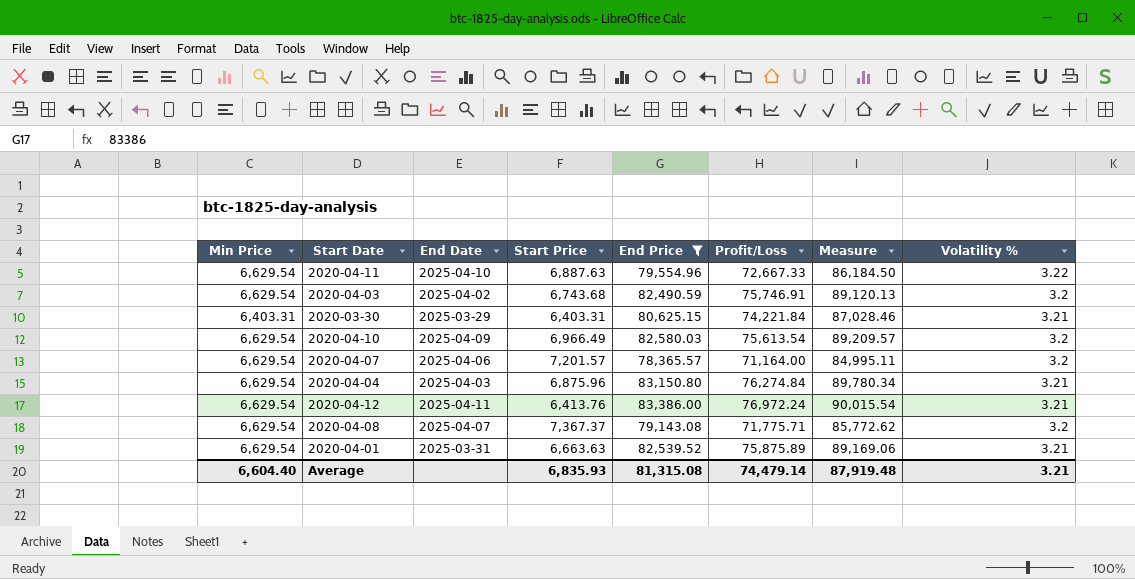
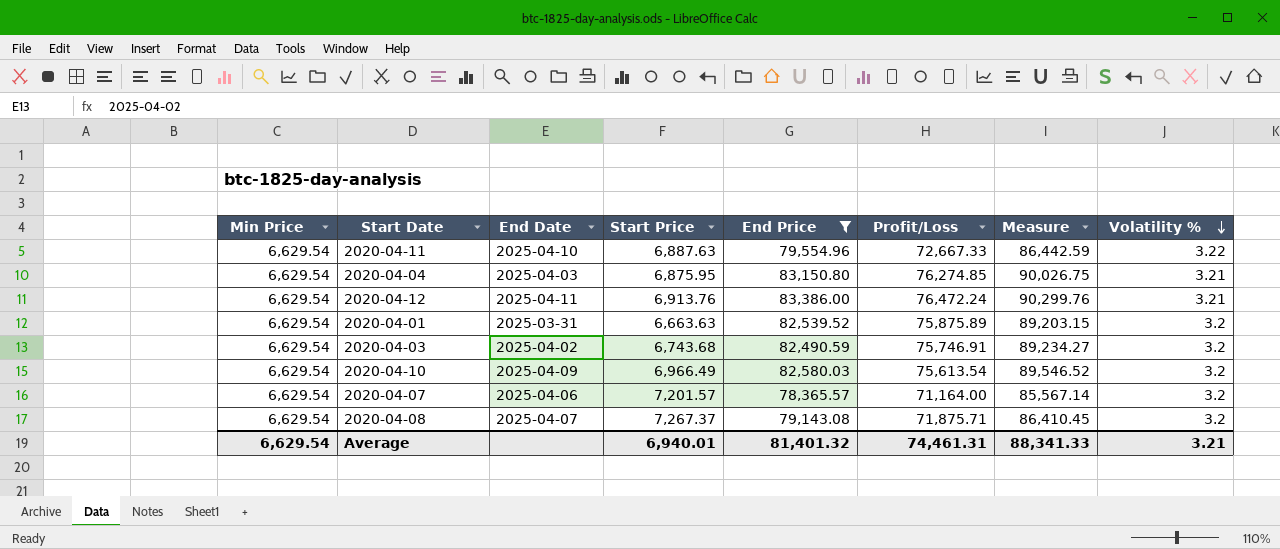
row order: none -> Volatility % descending
column Measure | formula: [Min Price] + [End Price] -> [Start Price] + [End Price]
row 2020-03-30: 6,403.31 | 2025-03-29 | 6,403.31 | 80,625.15 | 74,221.84 | 87,028.46 | 3.21 -> none
2020-04-04 | Start Price: 6,875.96 -> 6,875.95
2020-04-04 | Profit/Loss: 76,274.84 -> 76,274.85
2020-04-12 | Start Price: 6,413.76 -> 6,913.76
2020-04-12 | Profit/Loss: 76,972.24 -> 76,472.24
2020-04-01 | Volatility %: 3.21 -> 3.2
2020-04-08 | Start Price: 7,367.37 -> 7,267.37
2020-04-08 | Profit/Loss: 71,775.71 -> 71,875.71
Average | Min Price: 6,604.40 -> 6,629.54
Average | Start Price: 6,835.93 -> 6,940.01
Average | End Price: 81,315.08 -> 81,401.32
Average | Profit/Loss: 74,479.14 -> 74,461.31
Average | Measure: 87,919.48 -> 88,341.33

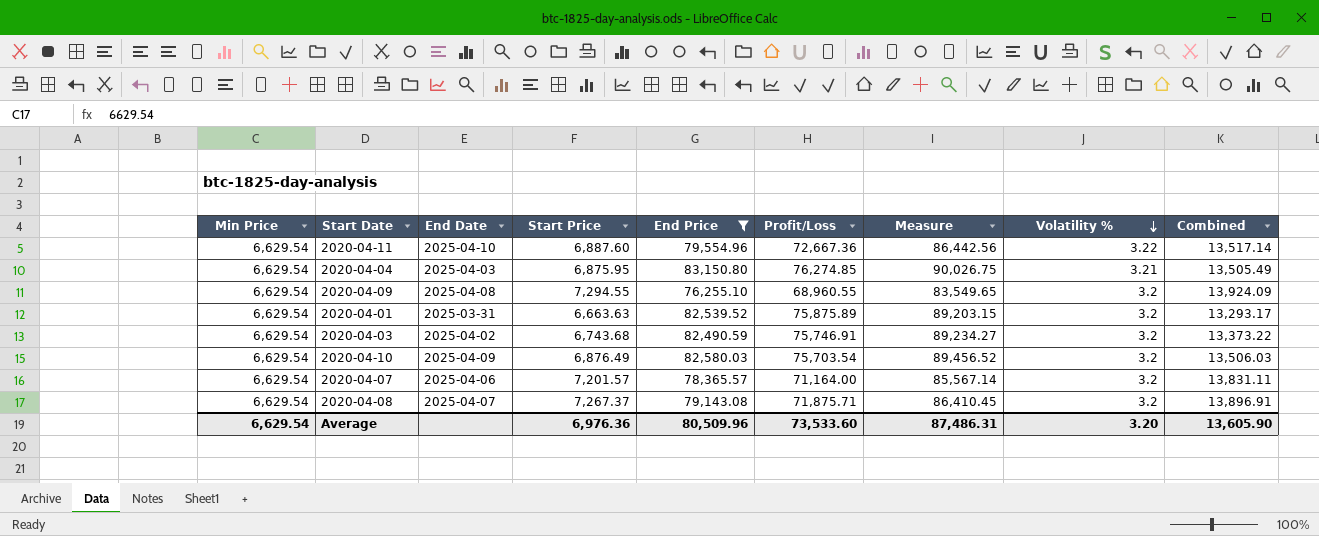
column Combined | formula: none -> [Min Price] + [Start Price]
row 2020-04-12: 6,629.54 | 2025-04-11 | 6,913.76 | 83,386.00 | 76,472.24 | 90,299.76 | 3.21 -> none
2020-04-11 | Start Price: 6,887.63 -> 6,887.60
2020-04-11 | Profit/Loss: 72,667.33 -> 72,667.36
2020-04-11 | Measure: 86,442.59 -> 86,442.56
row 2020-04-09: none -> 6,629.54 | 2025-04-08 | 7,294.55 | 76,255.10 | 68,960.55 | 83,549.65 | 3.2 | 13,924.09
2020-04-10 | Start Price: 6,966.49 -> 6,876.49
2020-04-10 | Profit/Loss: 75,613.54 -> 75,703.54
2020-04-10 | Measure: 89,546.52 -> 89,456.52
Average | Start Price: 6,940.01 -> 6,976.36
Average | End Price: 81,401.32 -> 80,509.96
Average | Profit/Loss: 74,461.31 -> 73,533.60
Average | Measure: 88,341.33 -> 87,486.31
Average | Volatility %: 3.21 -> 3.20

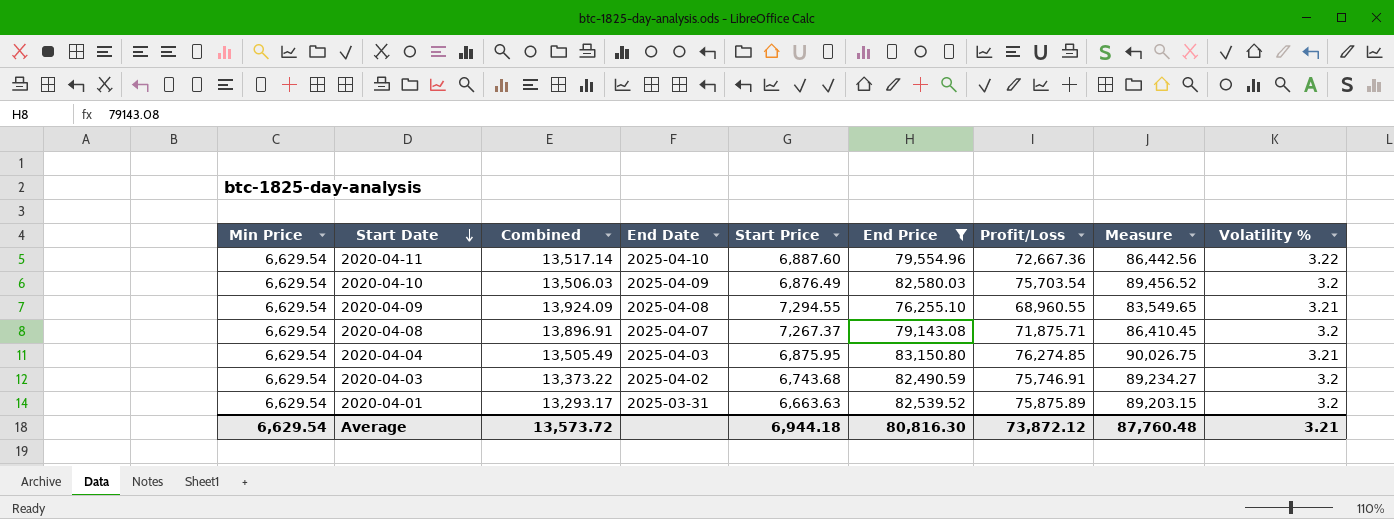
row order: Volatility % descending -> Start Date descending
column Combined | position: 9 -> 3
row 2020-04-07: 6,629.54 | 2025-04-06 | 7,201.57 | 78,365.57 | 71,164.00 | 85,567.14 | 3.2 | 13,831.11 -> none
2020-04-09 | Volatility %: 3.2 -> 3.21
Average | Combined: 13,605.90 -> 13,573.72
Average | Start Price: 6,976.36 -> 6,944.18
Average | End Price: 80,509.96 -> 80,816.30
Average | Profit/Loss: 73,533.60 -> 73,872.12
Average | Measure: 87,486.31 -> 87,760.48
Average | Volatility %: 3.20 -> 3.21

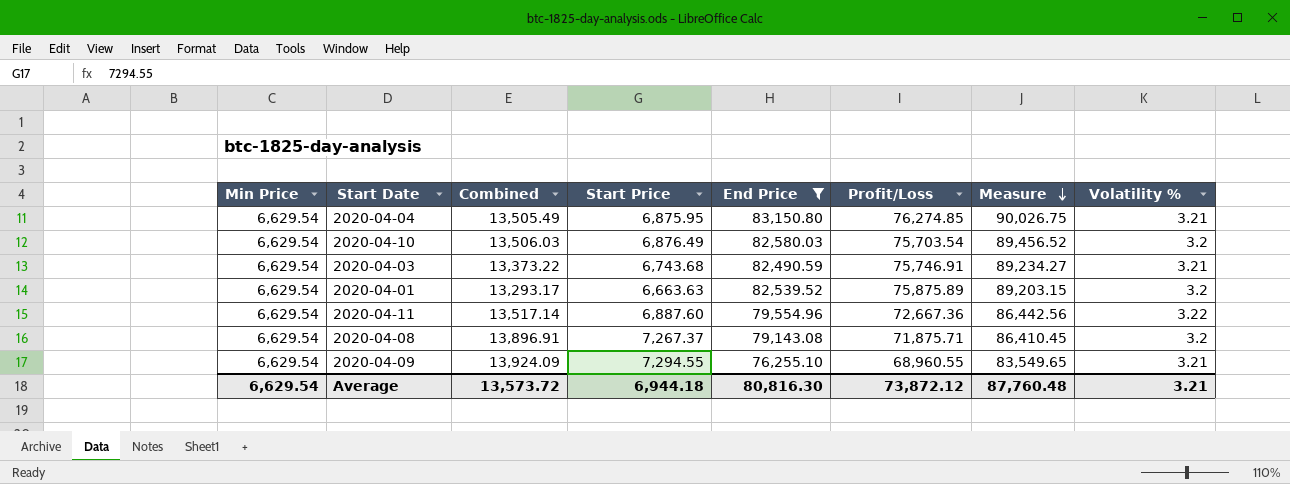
row order: Start Date descending -> Measure descending
column End Date | position: 4 -> none
2020-04-03 | Volatility %: 3.2 -> 3.21

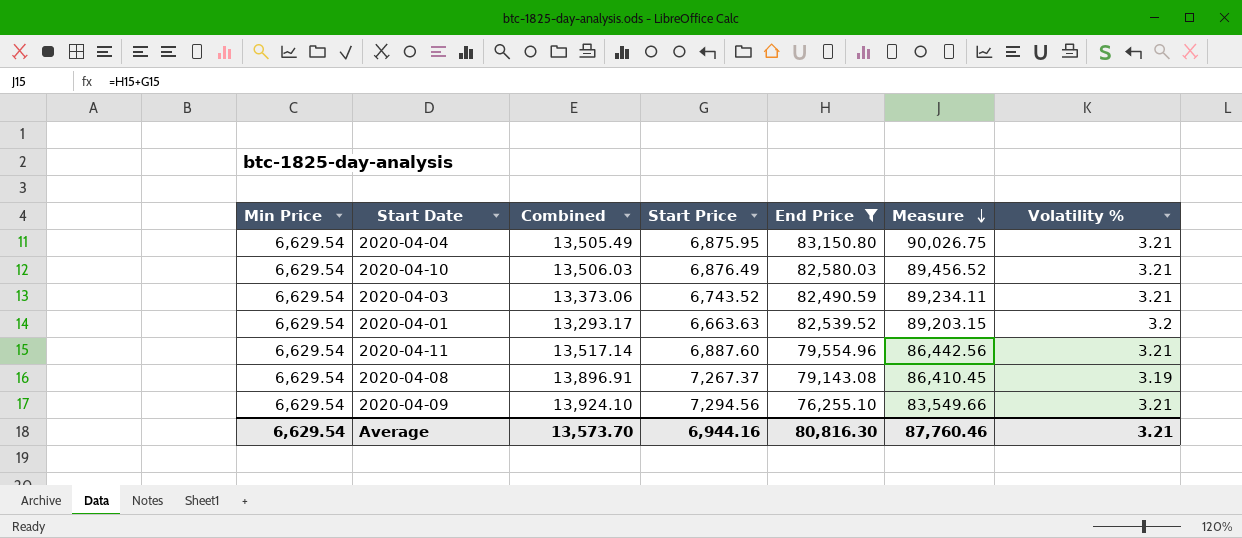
column Profit/Loss | formula: [End Price] - [Start Price] -> none
2020-04-10 | Volatility %: 3.2 -> 3.21
2020-04-03 | Combined: 13,373.22 -> 13,373.06
2020-04-03 | Start Price: 6,743.68 -> 6,743.52
2020-04-03 | Measure: 89,234.27 -> 89,234.11
2020-04-11 | Volatility %: 3.22 -> 3.21
2020-04-08 | Volatility %: 3.2 -> 3.19
2020-04-09 | Combined: 13,924.09 -> 13,924.10
2020-04-09 | Start Price: 7,294.55 -> 7,294.56
2020-04-09 | Measure: 83,549.65 -> 83,549.66
Average | Combined: 13,573.72 -> 13,573.70
Average | Start Price: 6,944.18 -> 6,944.16
Average | Measure: 87,760.48 -> 87,760.46

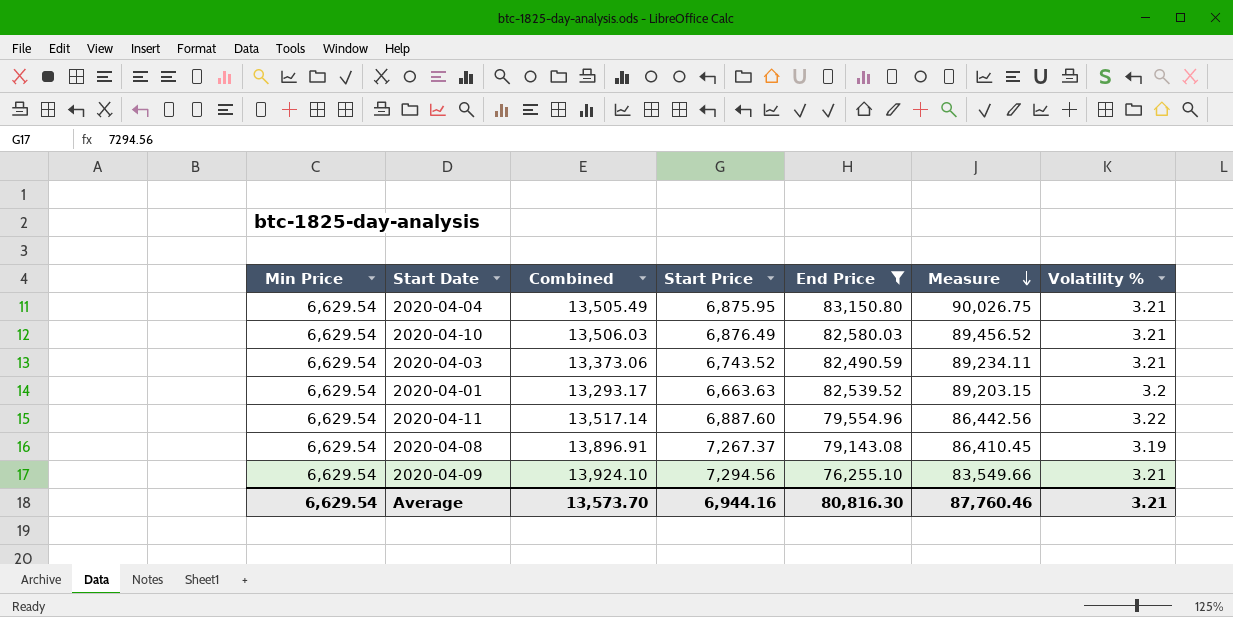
2020-04-11 | Volatility %: 3.21 -> 3.22

